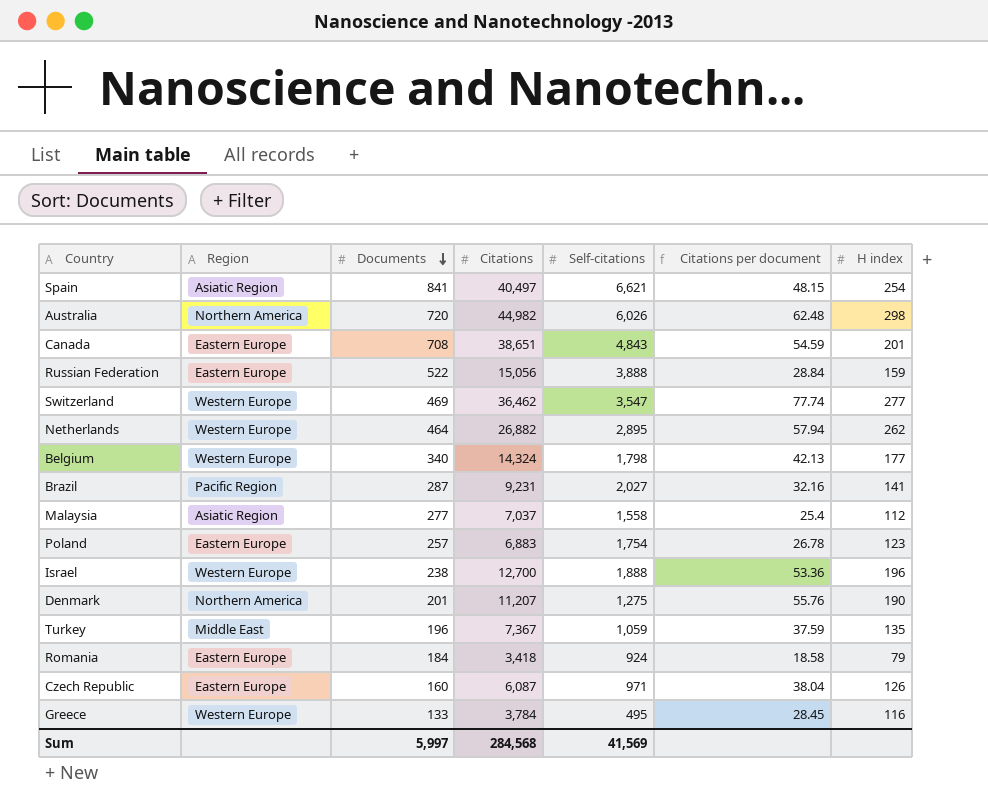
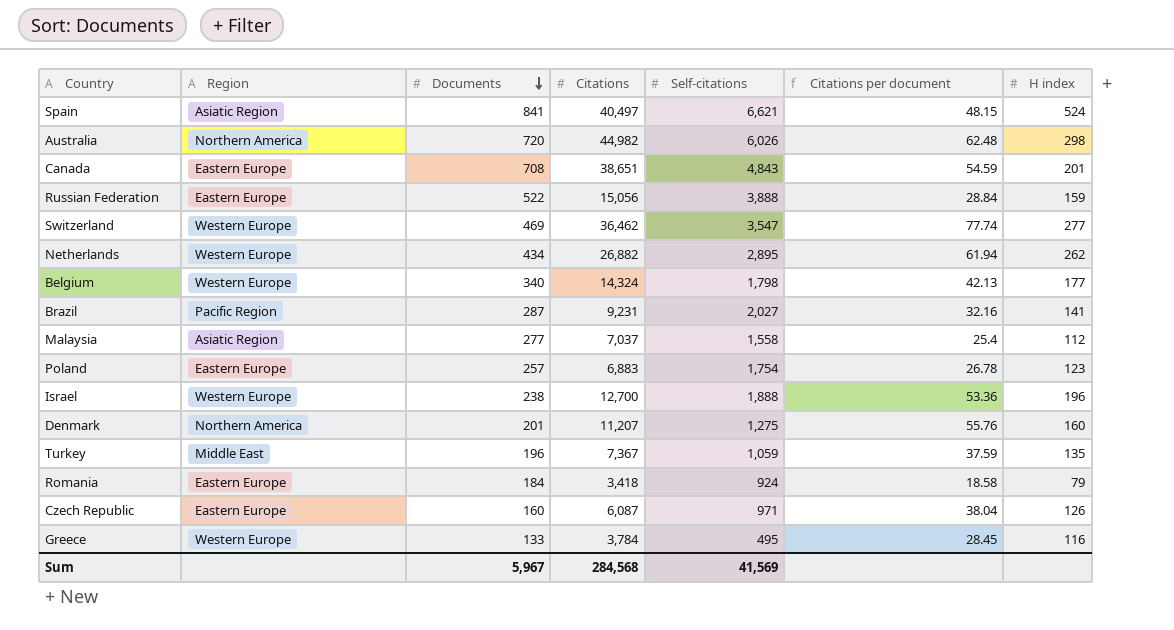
Spain | H index: 254 -> 524
Netherlands | Documents: 464 -> 434
Netherlands | Citations per document: 57.94 -> 61.94
Denmark | H index: 190 -> 160
Sum | Documents: 5,997 -> 5,967

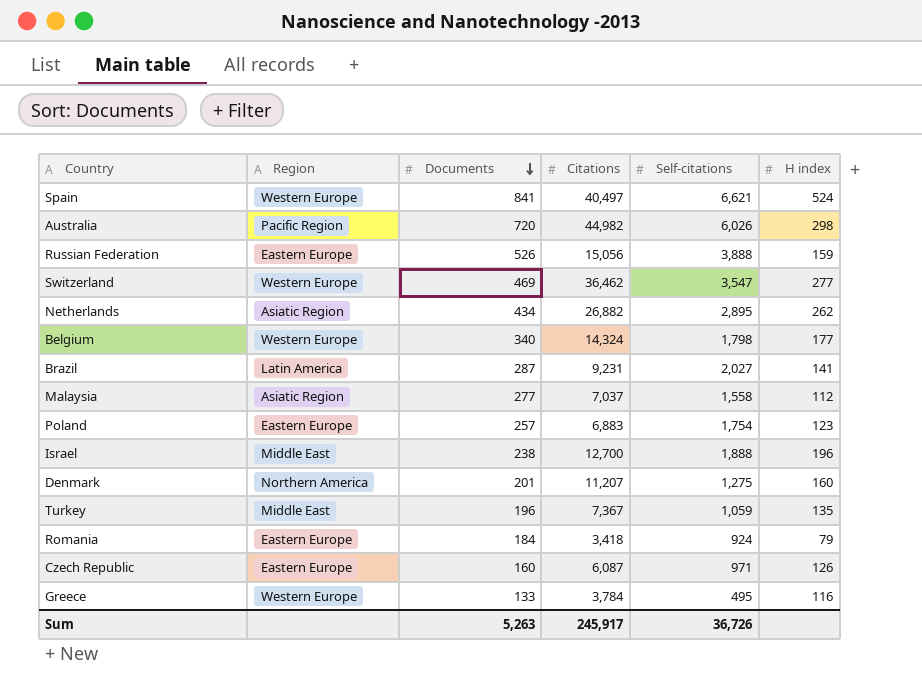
column Citations per document | formula: [Citations] / [Documents] -> none
row Canada: Eastern Europe | 708 | 38,651 | 4,843 | 54.59 | 201 -> none
Spain | Region: Asiatic Region -> Western Europe
Australia | Region: Northern America -> Pacific Region
Russian Federation | Documents: 522 -> 526
Netherlands | Region: Western Europe -> Asiatic Region
Brazil | Region: Pacific Region -> Latin America
Israel | Region: Western Europe -> Middle East
Sum | Documents: 5,967 -> 5,263
Sum | Citations: 284,568 -> 245,917
Sum | Self-citations: 41,569 -> 36,726

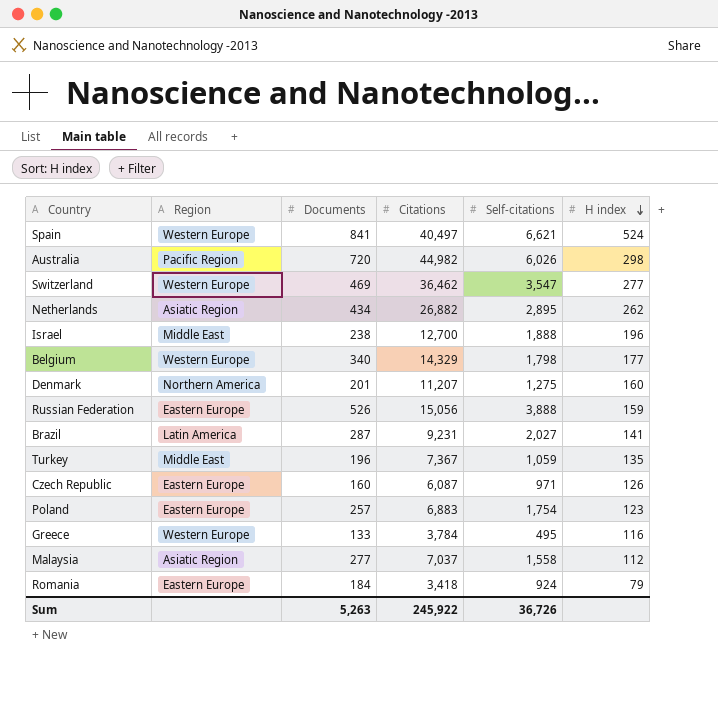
row order: Documents descending -> H index descending
Belgium | Citations: 14,324 -> 14,329
Sum | Citations: 245,917 -> 245,922

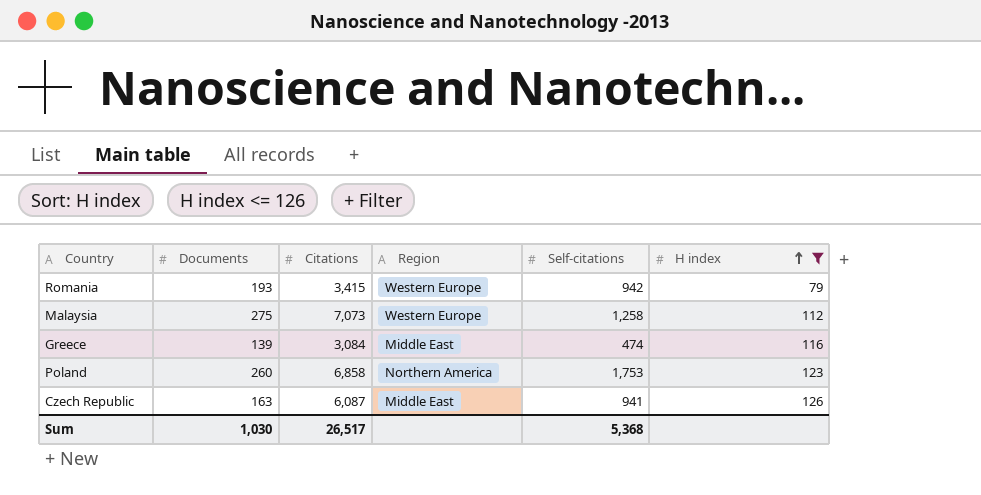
filter: none -> H index <= 126
row order: H index descending -> H index ascending
column Region | position: 2 -> 4
Romania | Documents: 184 -> 193
Romania | Citations: 3,418 -> 3,415
Romania | Region: Eastern Europe -> Western Europe
Romania | Self-citations: 924 -> 942
Malaysia | Documents: 277 -> 275
Malaysia | Citations: 7,037 -> 7,073
Malaysia | Region: Asiatic Region -> Western Europe
Malaysia | Self-citations: 1,558 -> 1,258
Greece | Documents: 133 -> 139
Greece | Citations: 3,784 -> 3,084
Greece | Region: Western Europe -> Middle East
Greece | Self-citations: 495 -> 474
Poland | Documents: 257 -> 260
Poland | Citations: 6,883 -> 6,858
Poland | Region: Eastern Europe -> Northern America
Poland | Self-citations: 1,754 -> 1,753
Czech Republic | Documents: 160 -> 163
Czech Republic | Region: Eastern Europe -> Middle East
Czech Republic | Self-citations: 971 -> 941
Sum | Documents: 5,263 -> 1,030
Sum | Citations: 245,922 -> 26,517
Sum | Self-citations: 36,726 -> 5,368

